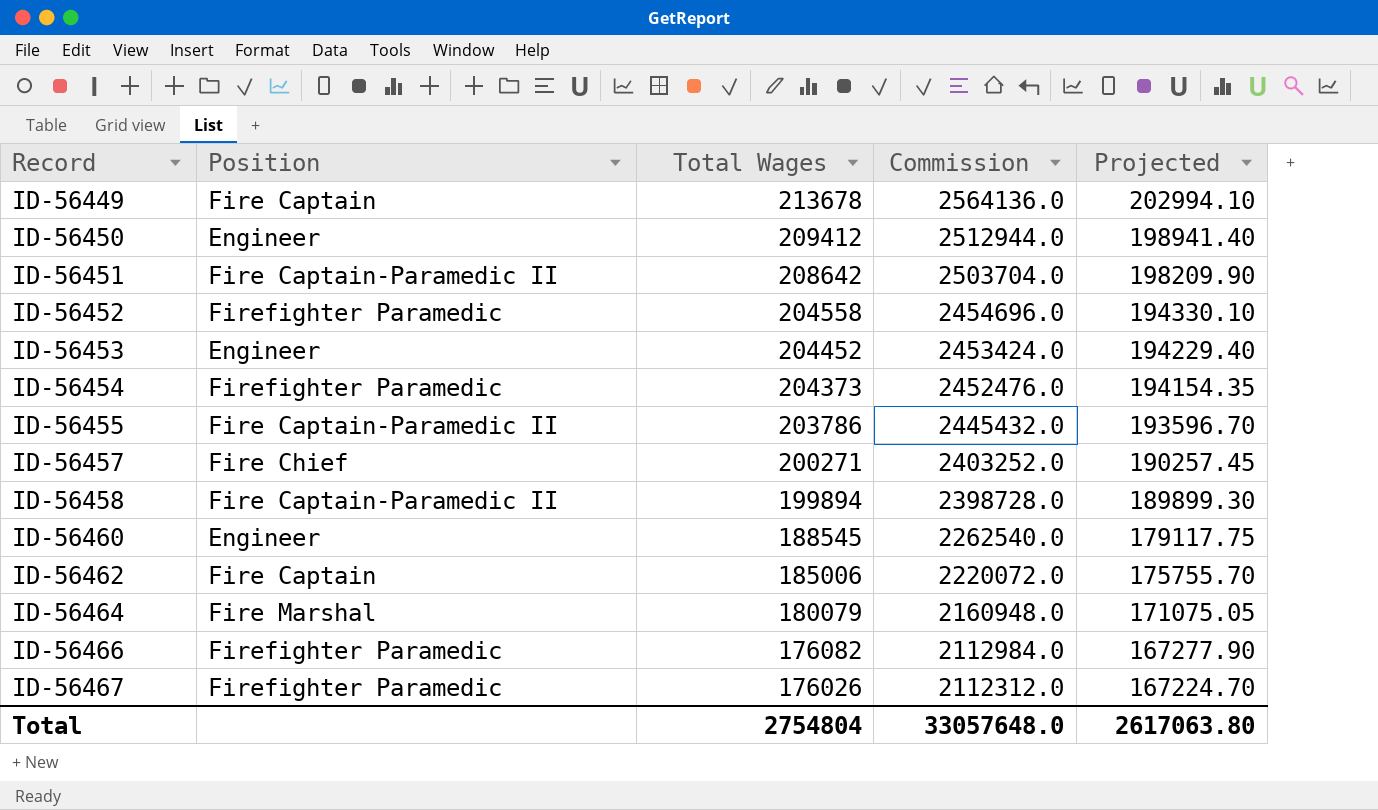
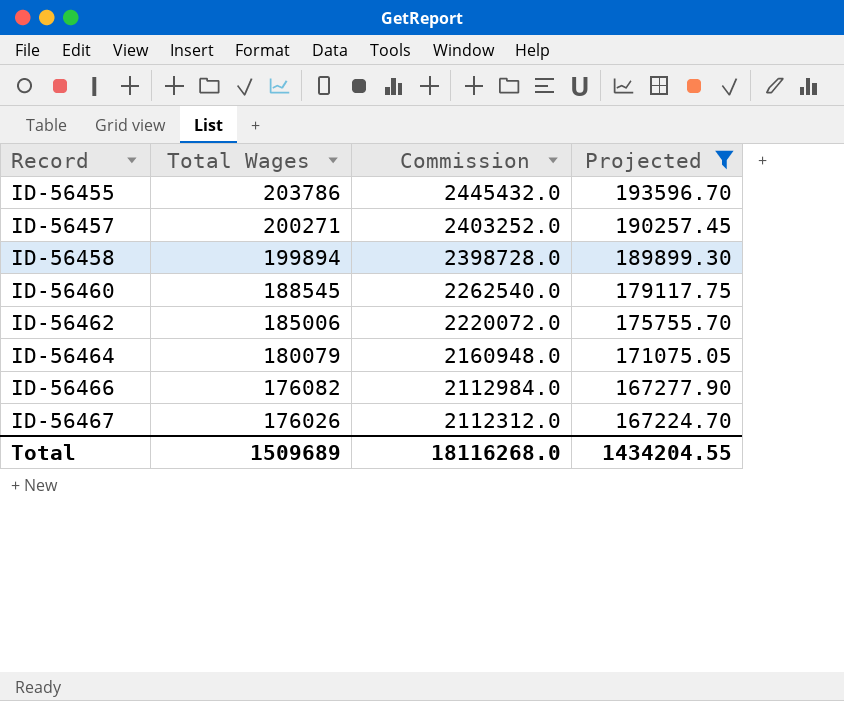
filter: none -> Projected <= 193596.70
column Position | position: 2 -> none
Total | Total Wages: 2754804 -> 1509689
Total | Commission: 33057648.0 -> 18116268.0
Total | Projected: 2617063.80 -> 1434204.55

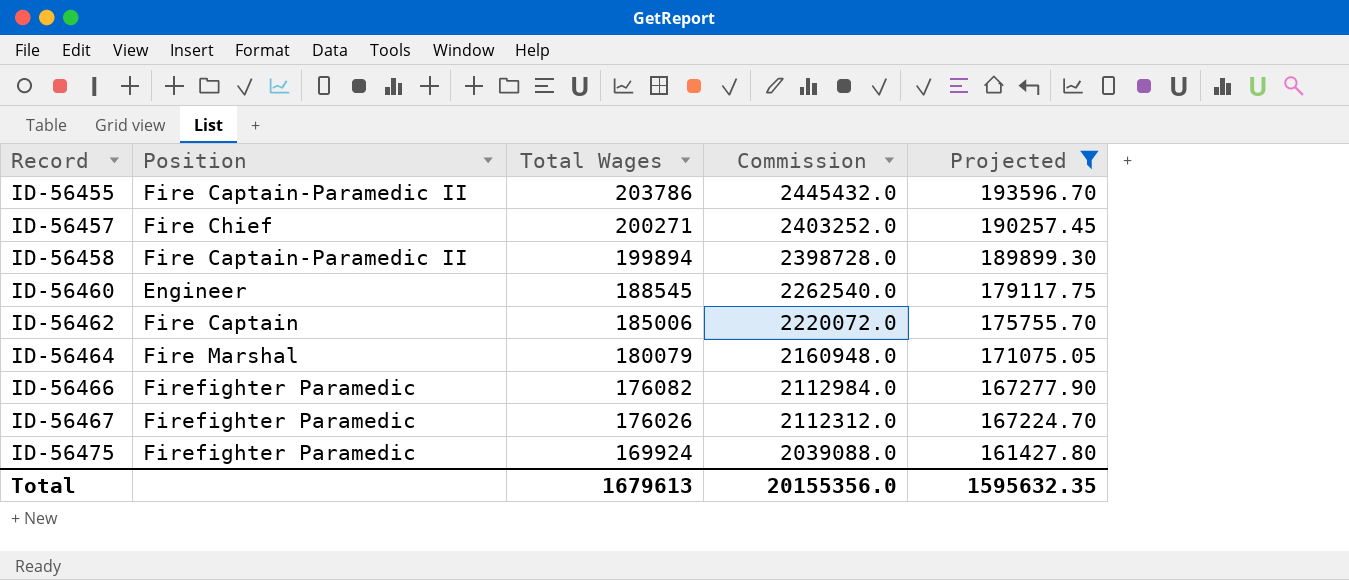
column Position | position: none -> 2
row ID-56475: none -> Firefighter Paramedic | 169924 | 2039088.0 | 161427.80
Total | Total Wages: 1509689 -> 1679613
Total | Commission: 18116268.0 -> 20155356.0
Total | Projected: 1434204.55 -> 1595632.35

